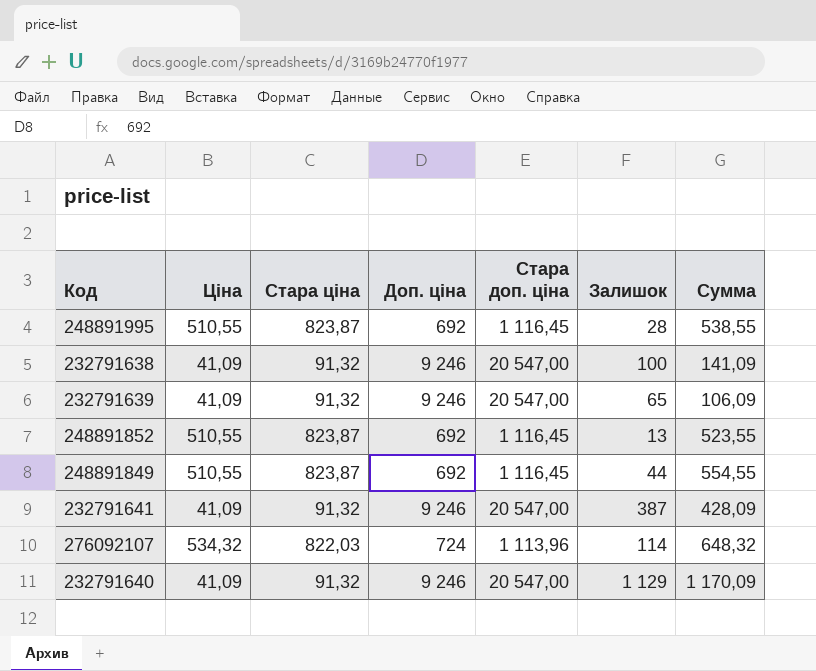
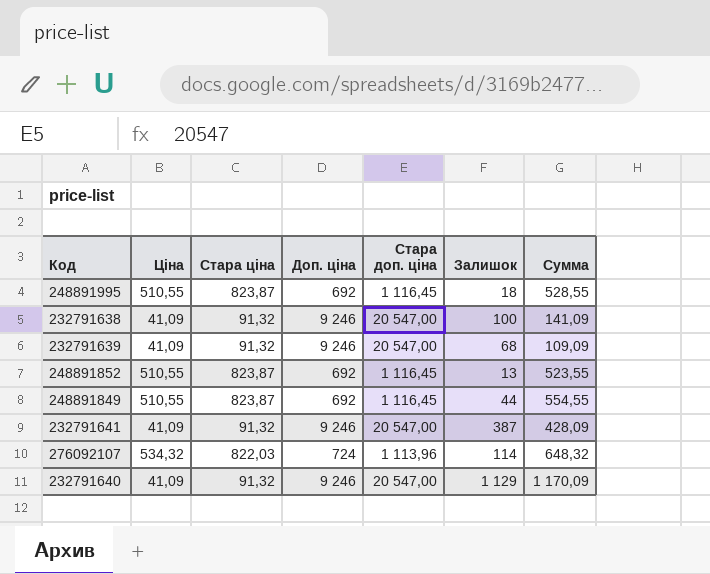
248891995 | Залишок: 28 -> 18
248891995 | Сумма: 538,55 -> 528,55
232791639 | Залишок: 65 -> 68
232791639 | Сумма: 106,09 -> 109,09

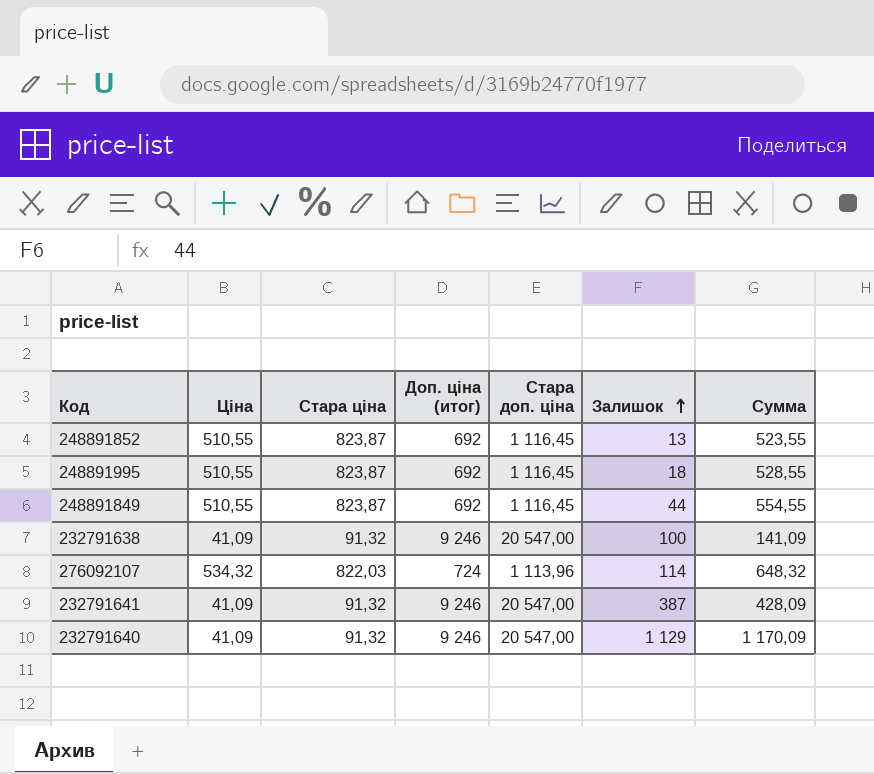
row order: none -> Залишок ascending
column name: Доп. ціна -> Доп. ціна (итог)
row 232791639: 41,09 | 91,32 | 9 246 | 20 547,00 | 68 | 109,09 -> none

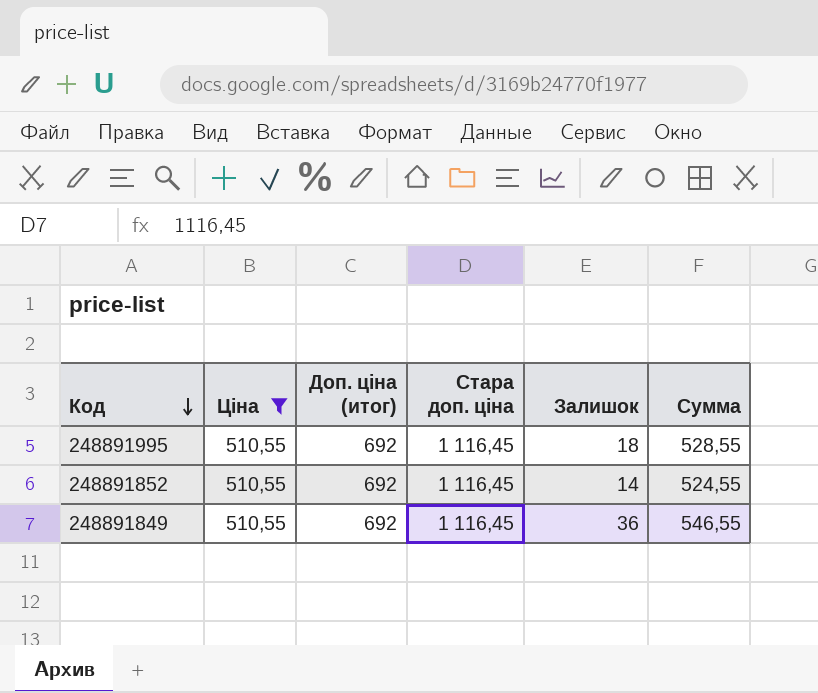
filter: none -> Ціна = 510,55
row order: Залишок ascending -> Код descending
column Стара ціна | position: 3 -> none
248891852 | Залишок: 13 -> 14
248891852 | Сумма: 523,55 -> 524,55
248891849 | Залишок: 44 -> 36
248891849 | Сумма: 554,55 -> 546,55

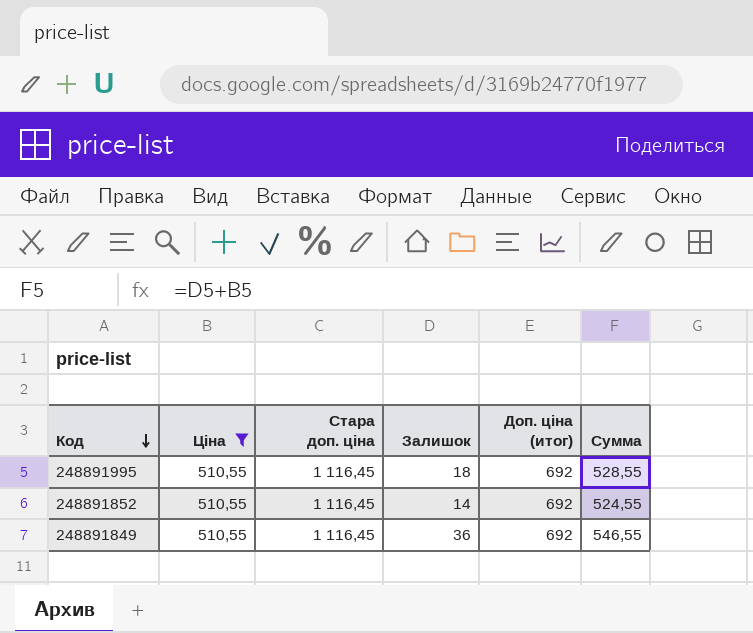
column Доп. ціна (итог) | position: 3 -> 5

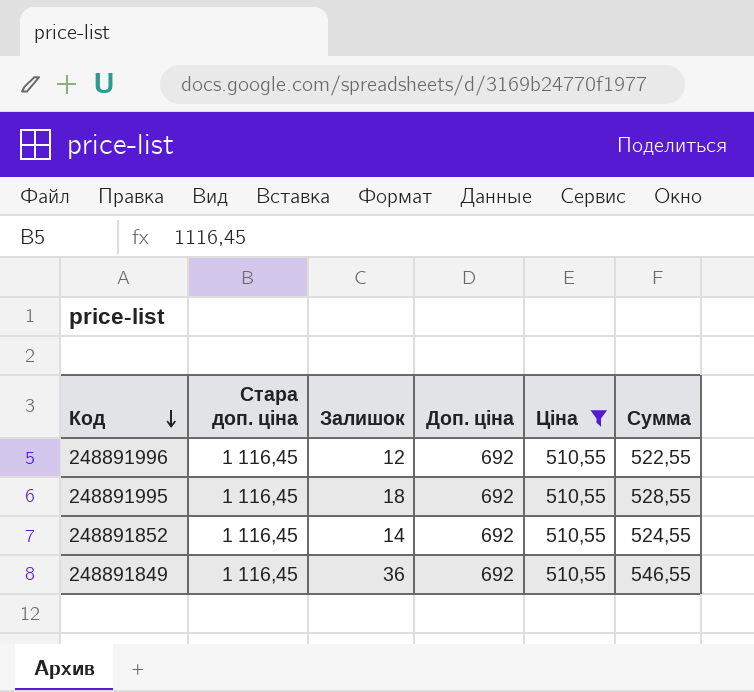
column name: Доп. ціна (итог) -> Доп. ціна
column Ціна | position: 2 -> 5
row 248891996: none -> 1 116,45 | 12 | 692 | 510,55 | 522,55

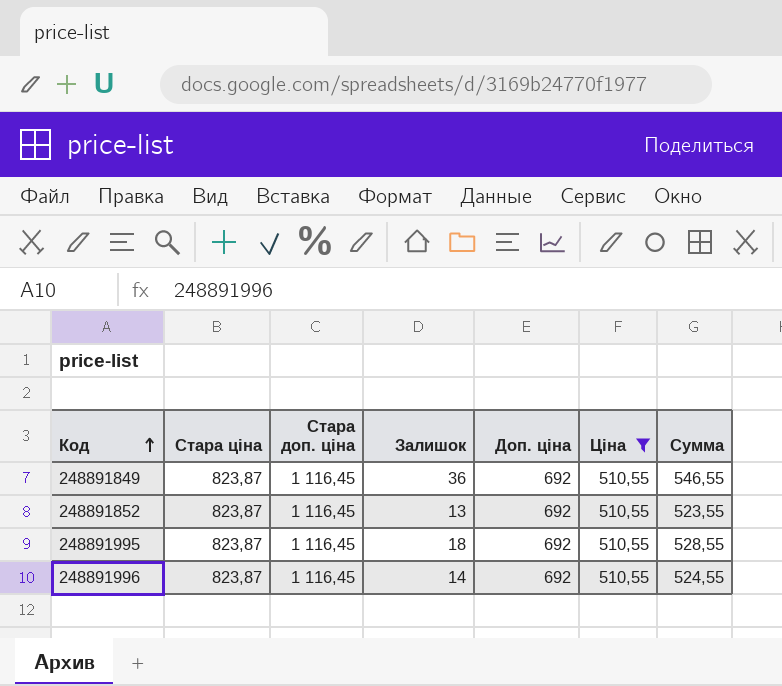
row order: Код descending -> Код ascending
column Стара ціна | position: none -> 2
248891852 | Залишок: 14 -> 13
248891852 | Сумма: 524,55 -> 523,55
248891996 | Залишок: 12 -> 14
248891996 | Сумма: 522,55 -> 524,55

